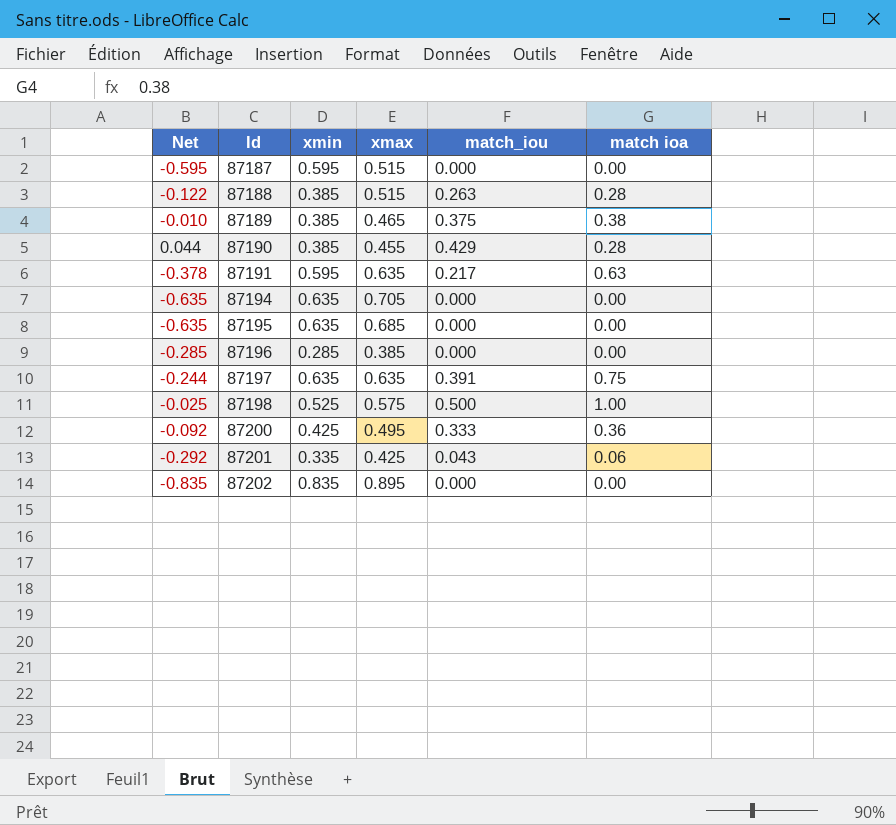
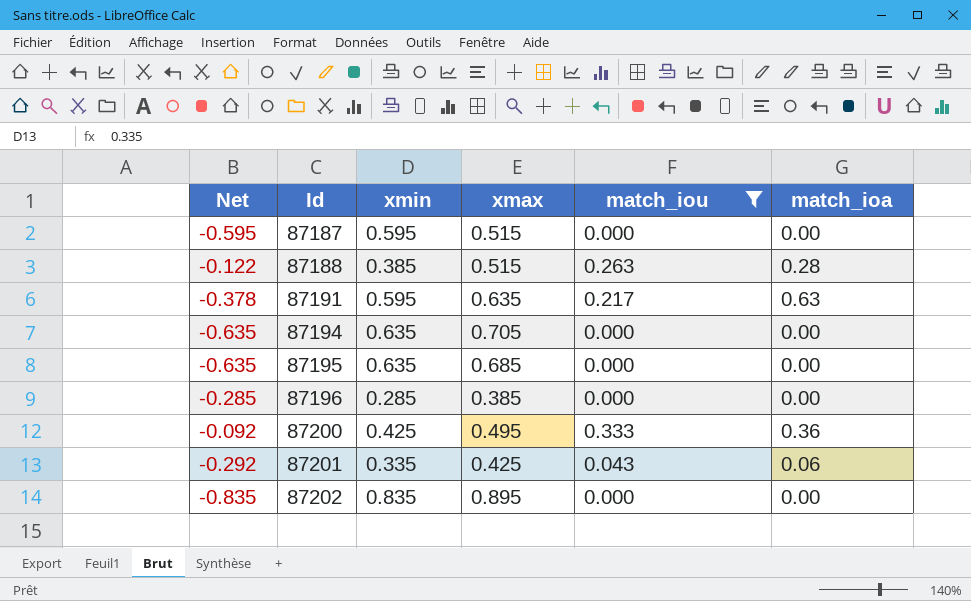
filter: none -> match_iou <= 0.333
column name: match ioa -> match_ioa

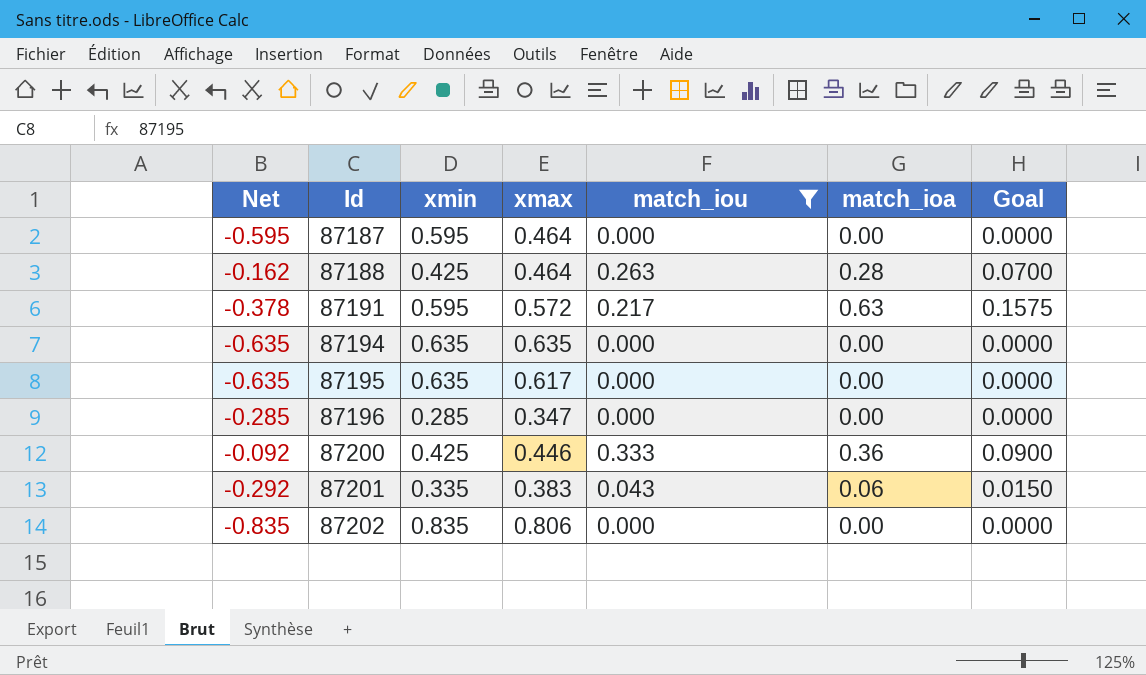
column Goal | formula: none -> [match_ioa] * 0.25
87187 | xmax: 0.515 -> 0.464
87188 | Net: -0.122 -> -0.162
87188 | xmin: 0.385 -> 0.425
87188 | xmax: 0.515 -> 0.464
87191 | xmax: 0.635 -> 0.572
87194 | xmax: 0.705 -> 0.635
87195 | xmax: 0.685 -> 0.617
87196 | xmax: 0.385 -> 0.347
87200 | xmax: 0.495 -> 0.446
87201 | xmax: 0.425 -> 0.383
87202 | xmax: 0.895 -> 0.806

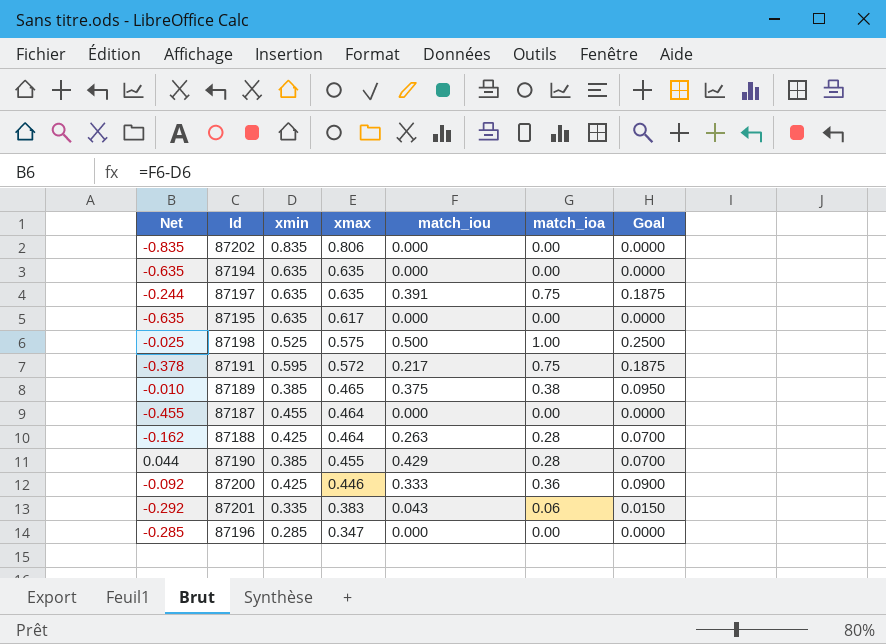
filter: match_iou <= 0.333 -> none
row order: Id ascending -> xmax descending
87191 | match_ioa: 0.63 -> 0.75
87191 | Goal: 0.1575 -> 0.1875
87187 | Net: -0.595 -> -0.455
87187 | xmin: 0.595 -> 0.455

